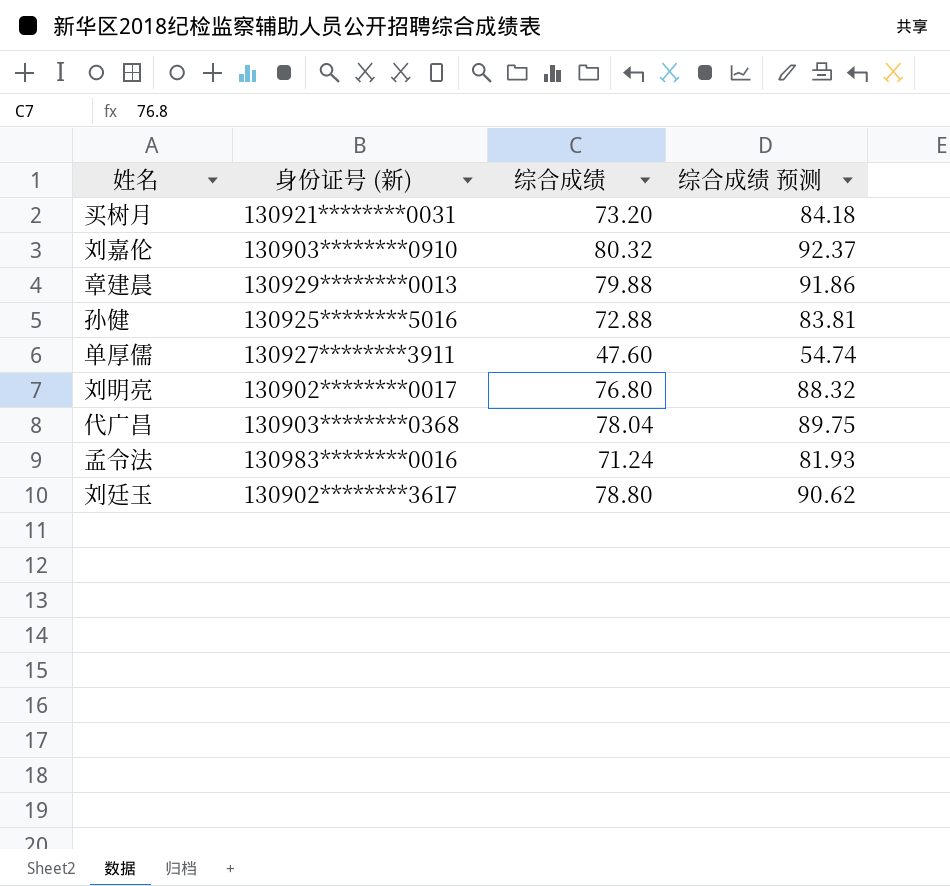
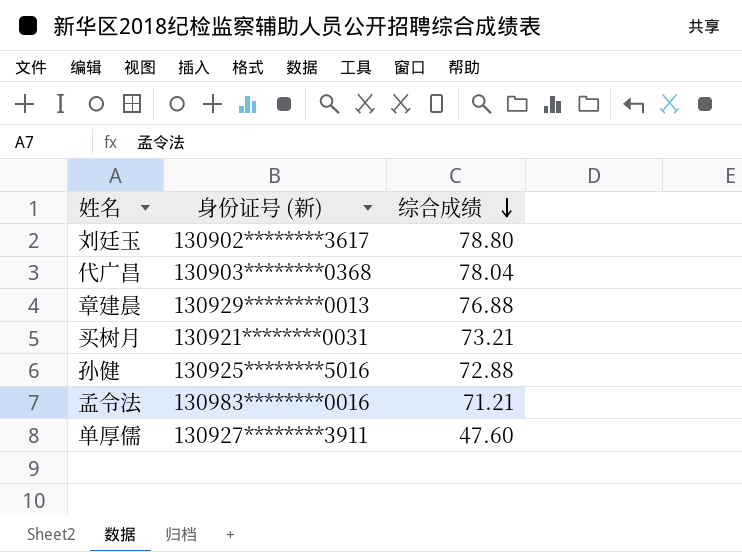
row order: none -> 综合成绩 descending
column 综合成绩 预测 | formula: [综合成绩] * 1.15 -> none
row 刘嘉伦: 130903********0910 | 80.32 | 92.37 -> none
row 刘明亮: 130902********0017 | 76.80 | 88.32 -> none
章建晨 | 综合成绩: 79.88 -> 76.88
买树月 | 综合成绩: 73.20 -> 73.21
孟令法 | 综合成绩: 71.24 -> 71.21

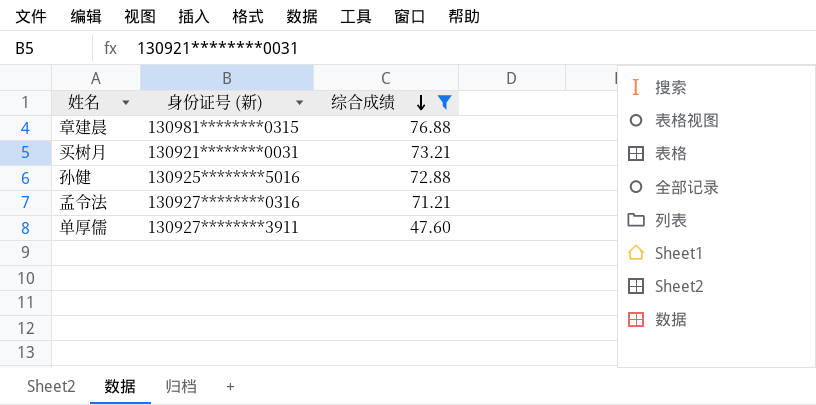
filter: none -> 综合成绩 <= 76.88
章建晨 | 身份证号 (新): 130929********0013 -> 130981********0315
孟令法 | 身份证号 (新): 130983********0016 -> 130927********0316

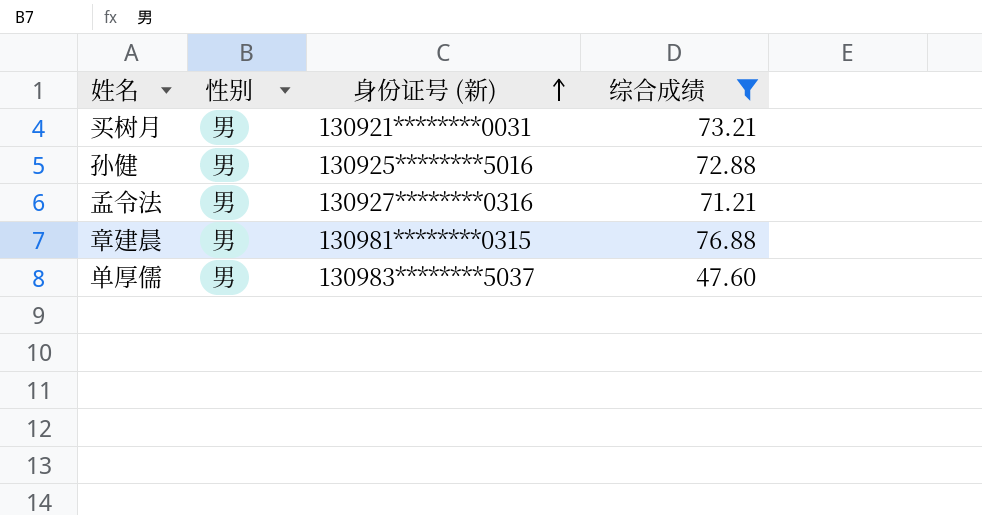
row order: 综合成绩 descending -> 身份证号 (新) ascending
column 性别 | position: none -> 2
单厚儒 | 身份证号 (新): 130927********3911 -> 130983********5037

